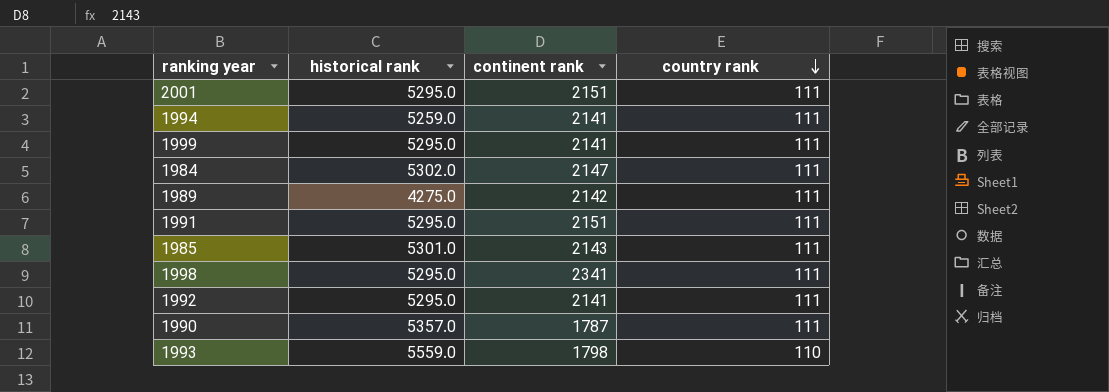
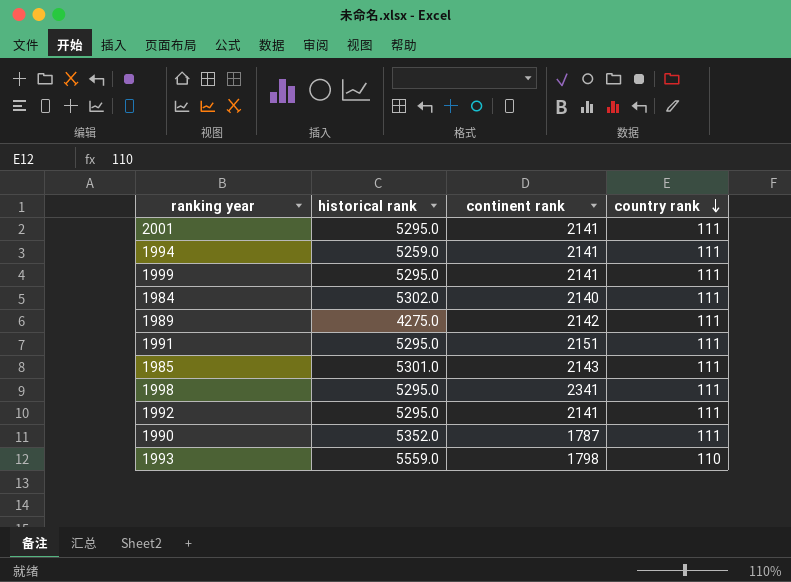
2001 | continent rank: 2151 -> 2141
1984 | continent rank: 2147 -> 2140
1990 | historical rank: 5357.0 -> 5352.0

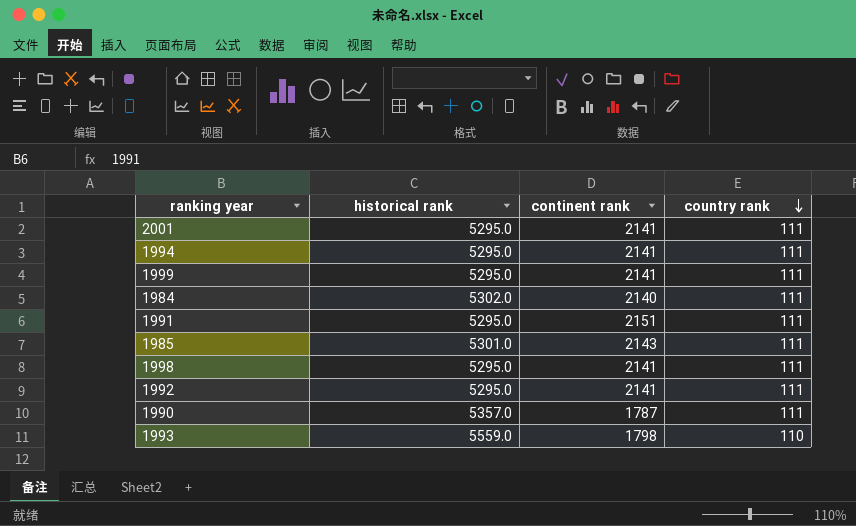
row 1989: 4275.0 | 2142 | 111 -> none
1994 | historical rank: 5259.0 -> 5295.0
1998 | continent rank: 2341 -> 2141
1990 | historical rank: 5352.0 -> 5357.0

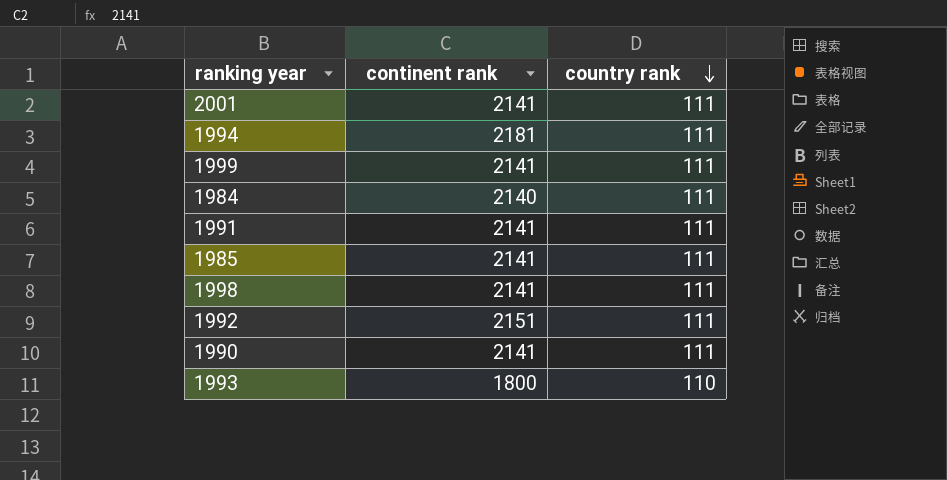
column historical rank | position: 2 -> none
1994 | continent rank: 2141 -> 2181
1991 | continent rank: 2151 -> 2141
1985 | continent rank: 2143 -> 2141
1992 | continent rank: 2141 -> 2151
1990 | continent rank: 1787 -> 2141
1993 | continent rank: 1798 -> 1800

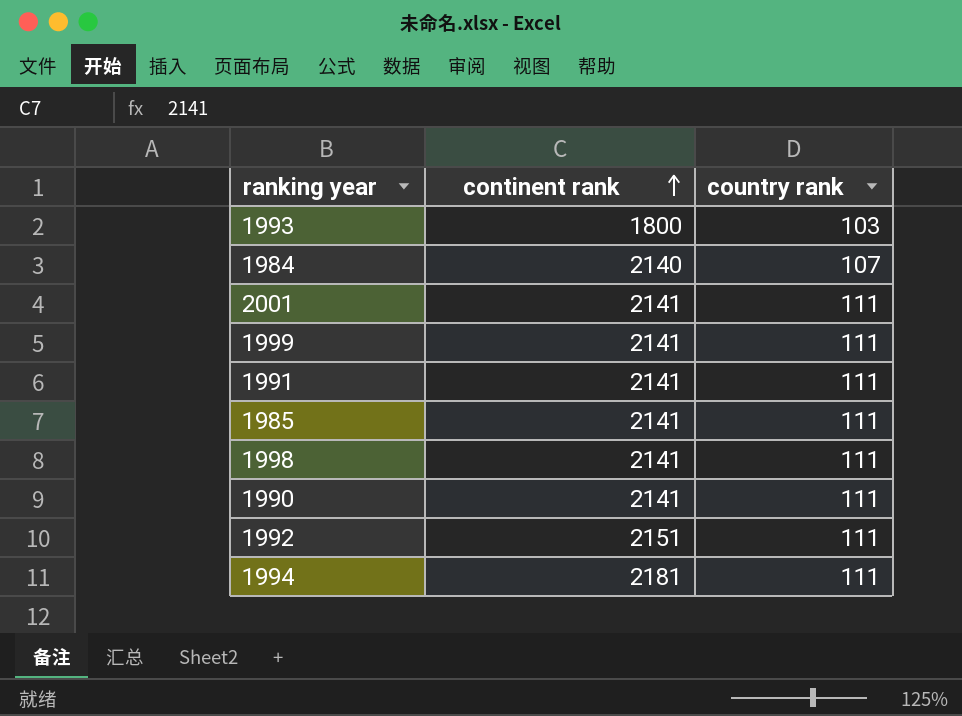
row order: country rank descending -> continent rank ascending
1993 | country rank: 110 -> 103
1984 | country rank: 111 -> 107

